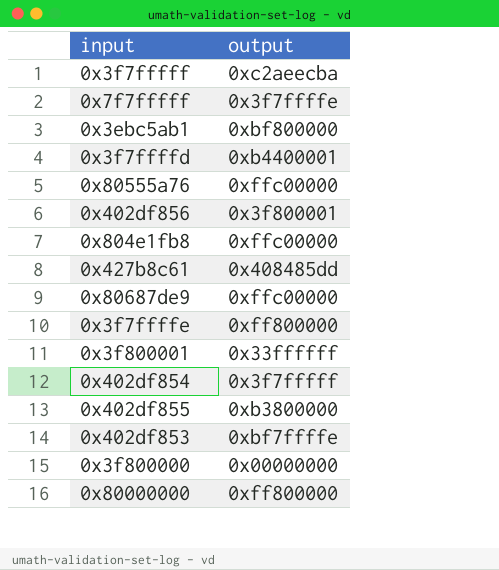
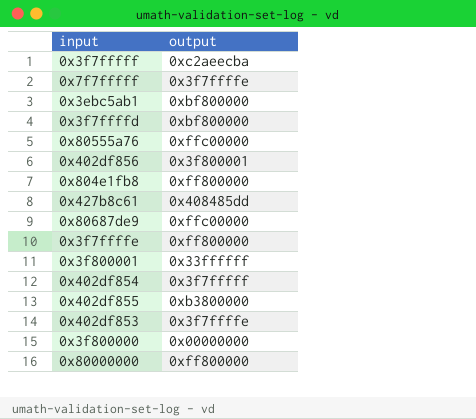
0x3f7ffffd | output: 0xb4400001 -> 0xbf800000
0x804e1fb8 | output: 0xffc00000 -> 0xff800000
0x402df853 | output: 0xbf7ffffe -> 0x3f7ffffe

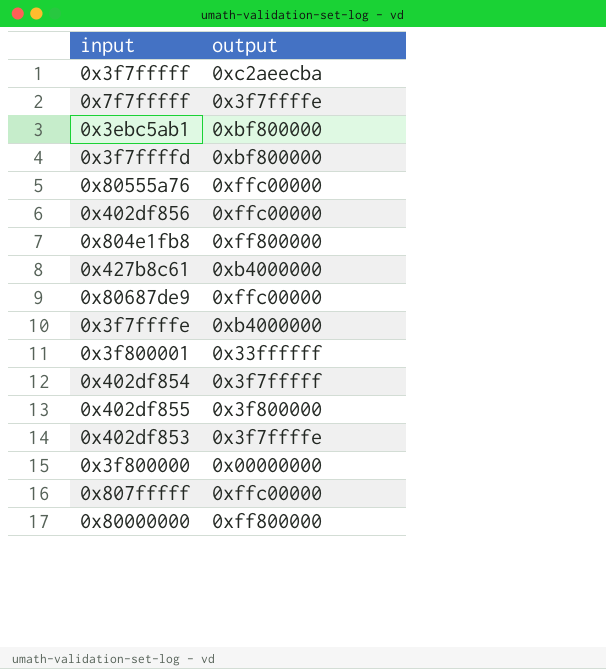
0x402df856 | output: 0x3f800001 -> 0xffc00000
0x427b8c61 | output: 0x408485dd -> 0xb4000000
0x3f7ffffe | output: 0xff800000 -> 0xb4000000
0x402df855 | output: 0xb3800000 -> 0x3f800000
row 0x807fffff: none -> 0xffc00000

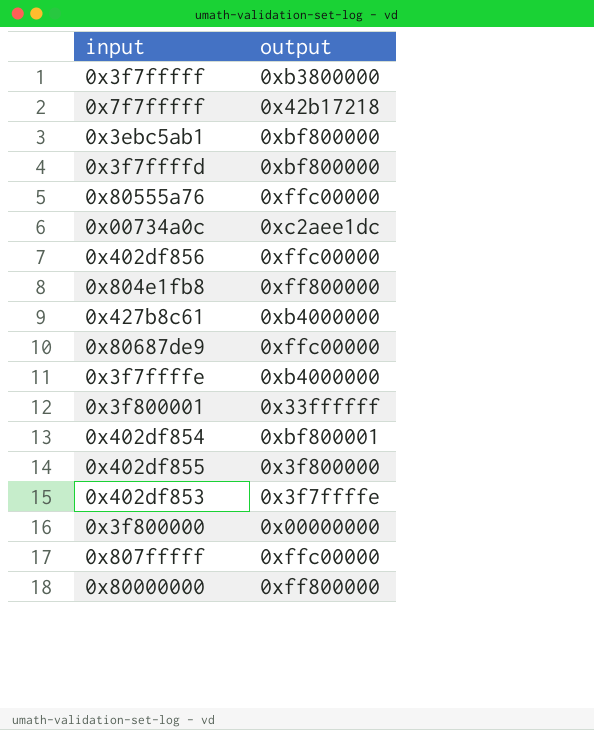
0x3f7fffff | output: 0xc2aeecba -> 0xb3800000
0x7f7fffff | output: 0x3f7ffffe -> 0x42b17218
row 0x00734a0c: none -> 0xc2aee1dc
0x402df854 | output: 0x3f7fffff -> 0xbf800001

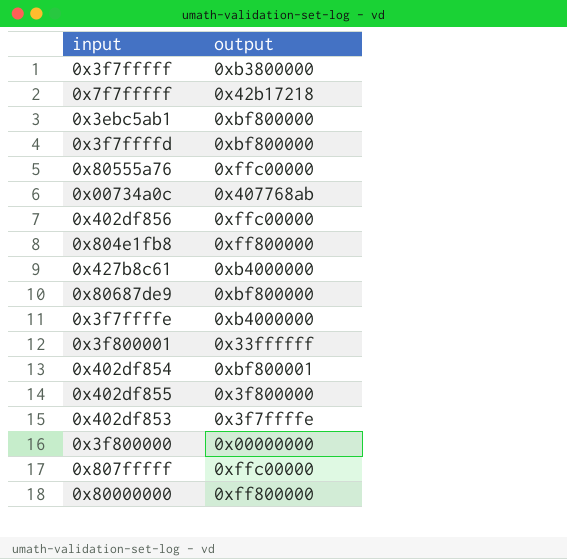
0x00734a0c | output: 0xc2aee1dc -> 0x407768ab
0x80687de9 | output: 0xffc00000 -> 0xbf800000

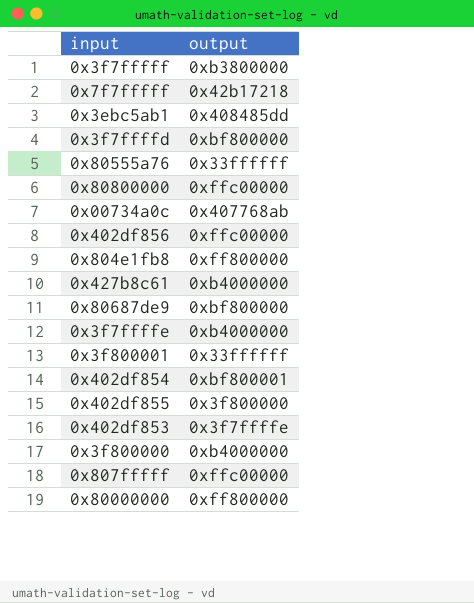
0x3ebc5ab1 | output: 0xbf800000 -> 0x408485dd
0x80555a76 | output: 0xffc00000 -> 0x33ffffff
row 0x80800000: none -> 0xffc00000
0x3f800000 | output: 0x00000000 -> 0xb4000000

